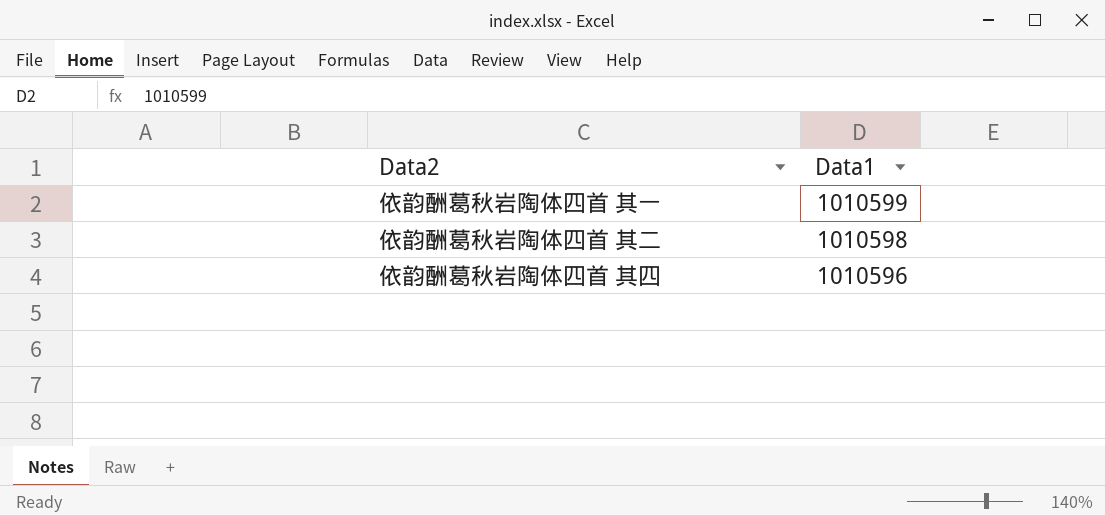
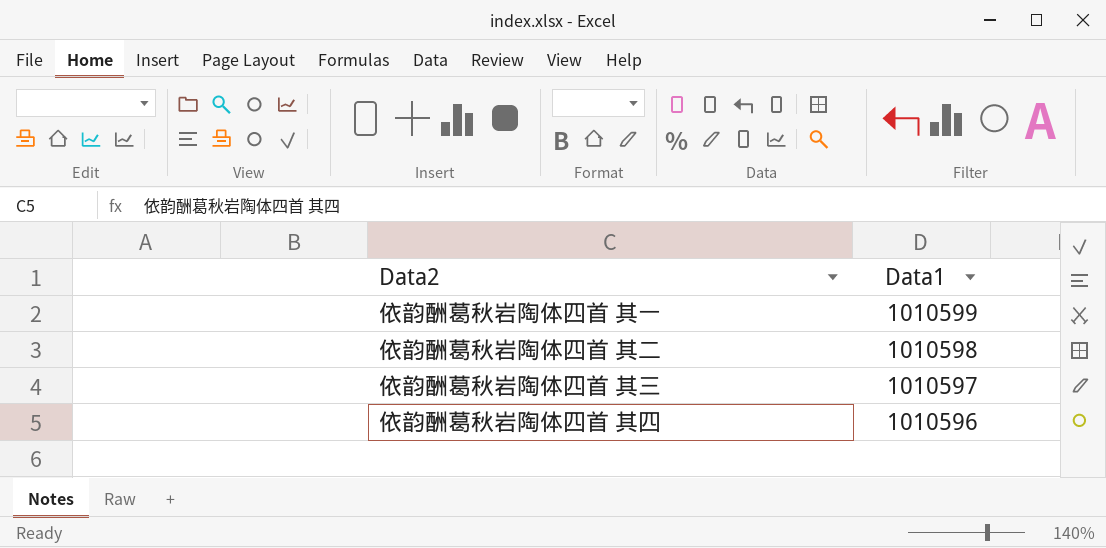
row 依韵酬葛秋岩陶体四首 其三: none -> 1010597

